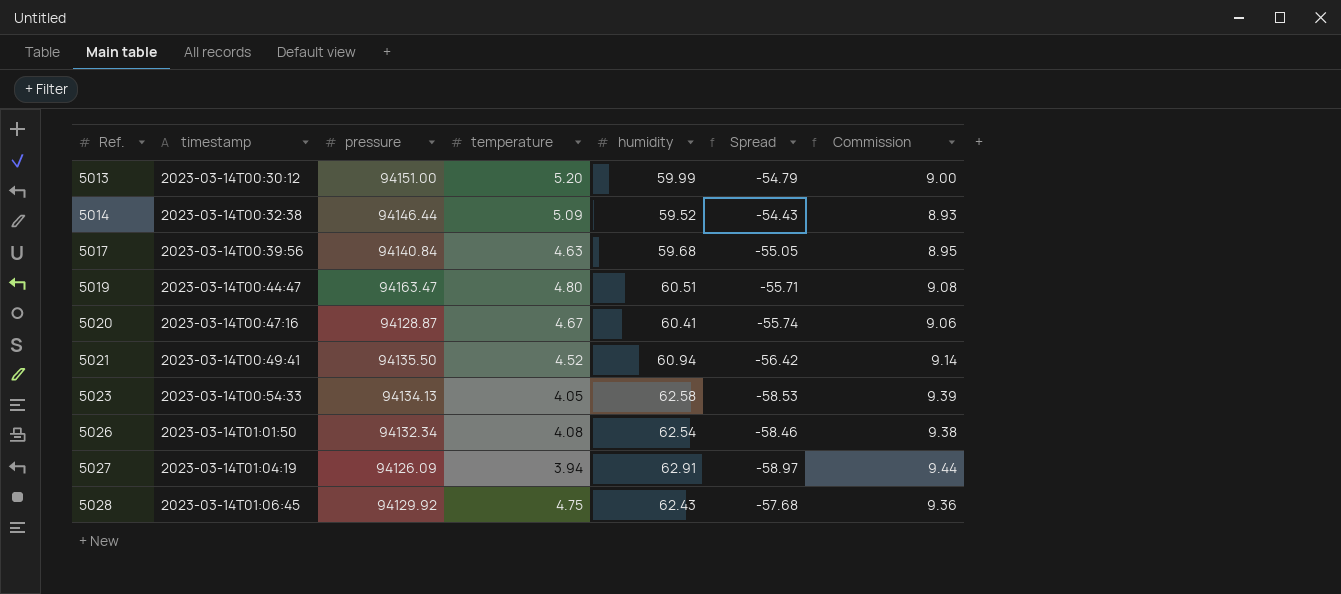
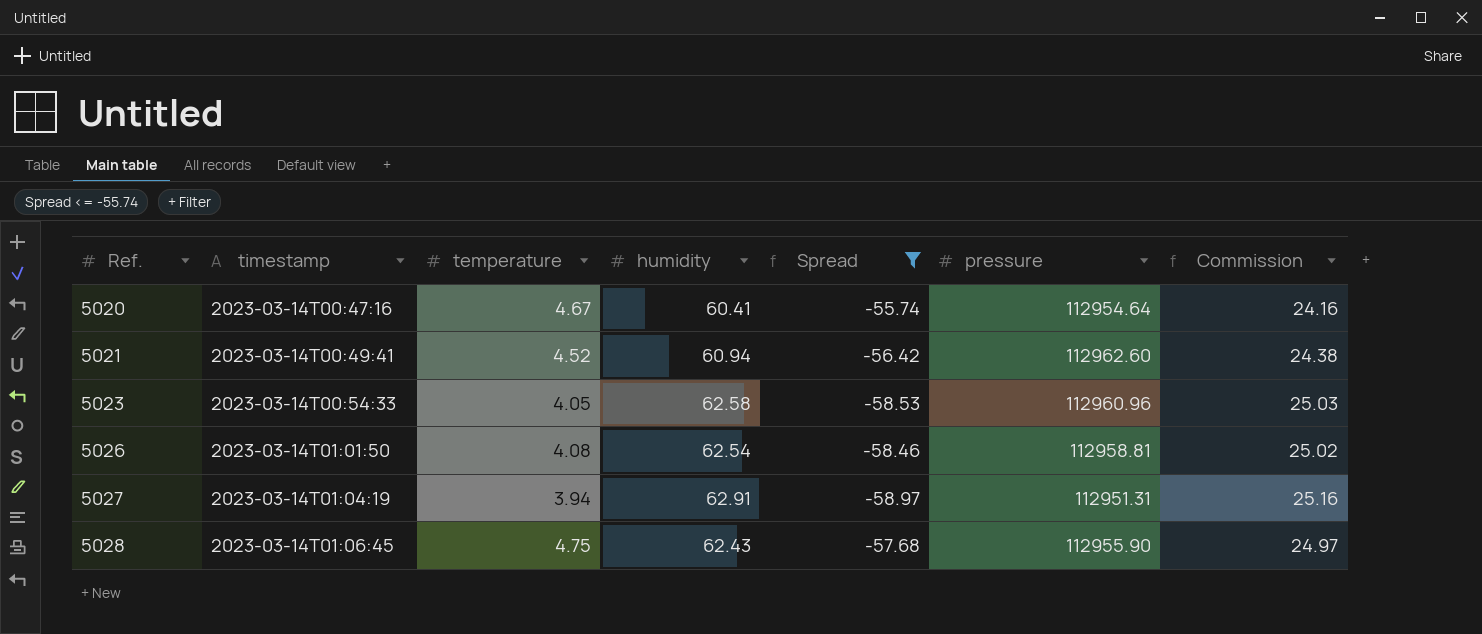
filter: none -> Spread <= -55.74
column pressure | position: 3 -> 6
column Commission | formula: [humidity] * 0.15 -> [humidity] * 0.4
5020 | pressure: 94128.87 -> 112954.64
5021 | pressure: 94135.50 -> 112962.60
5023 | pressure: 94134.13 -> 112960.96
5026 | pressure: 94132.34 -> 112958.81
5027 | pressure: 94126.09 -> 112951.31
5028 | pressure: 94129.92 -> 112955.90

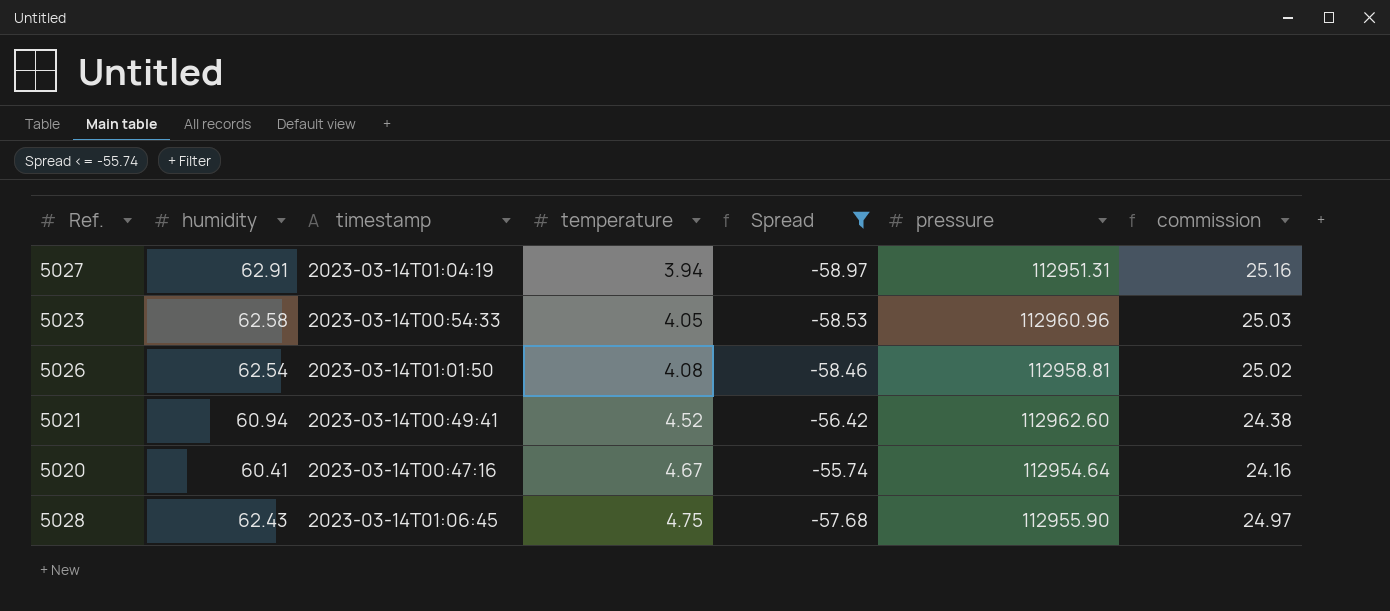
row order: Ref. ascending -> temperature ascending
column humidity | position: 4 -> 2
column name: Commission -> commission

